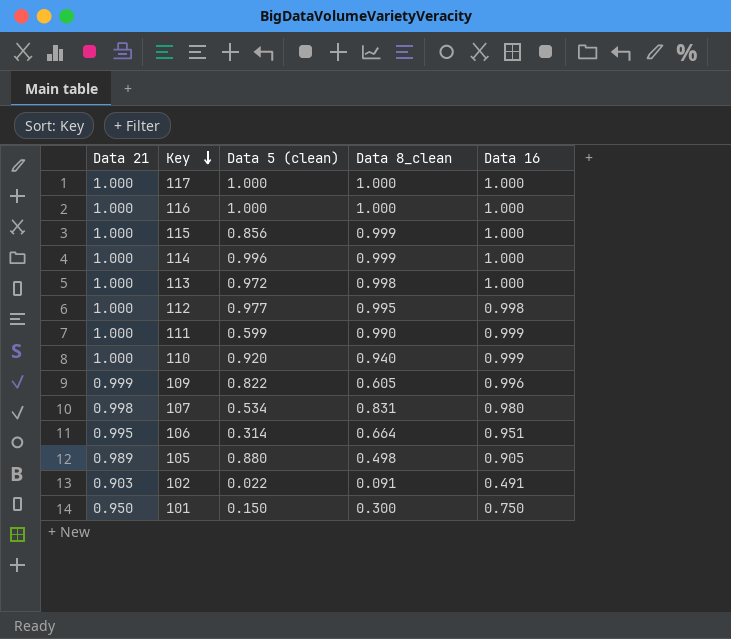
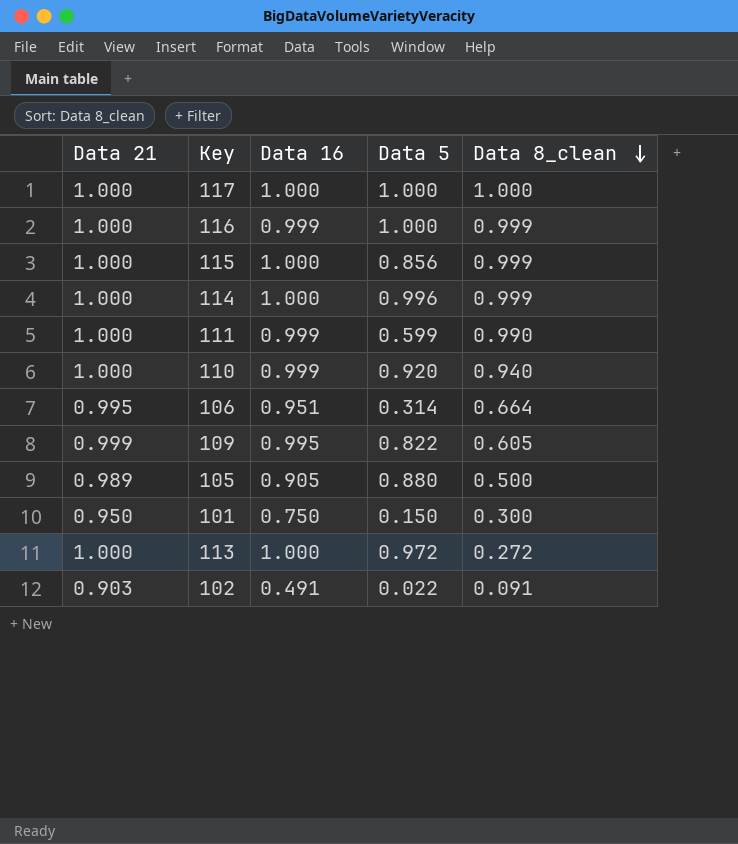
row order: Key descending -> Data 8_clean descending
column Data 16 | position: 5 -> 3
column name: Data 5 (clean) -> Data 5
row 112: 1.000 | 0.977 | 0.995 | 0.998 -> none
row 107: 0.998 | 0.534 | 0.831 | 0.980 -> none
116 | Data 16: 1.000 -> 0.999
116 | Data 8_clean: 1.000 -> 0.999
109 | Data 16: 0.996 -> 0.995
105 | Data 8_clean: 0.498 -> 0.500
113 | Data 8_clean: 0.998 -> 0.272

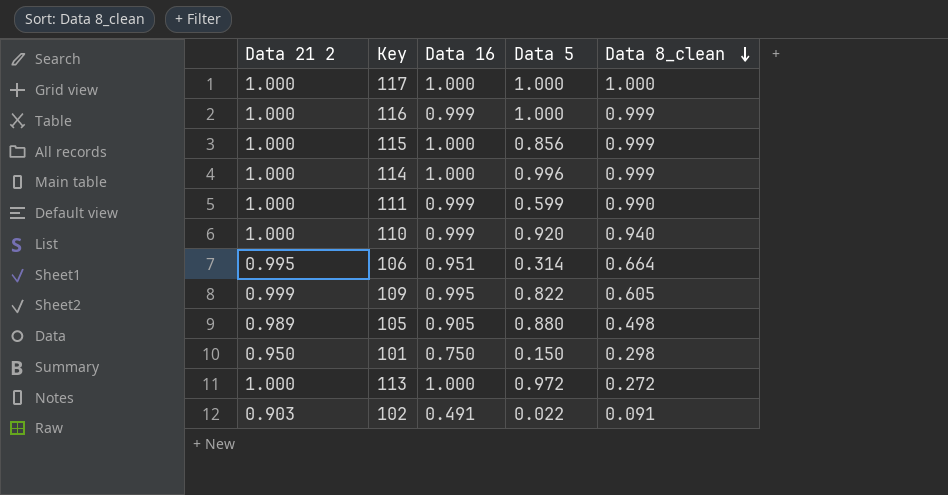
column name: Data 21 -> Data 21 2
105 | Data 8_clean: 0.500 -> 0.498
101 | Data 8_clean: 0.300 -> 0.298

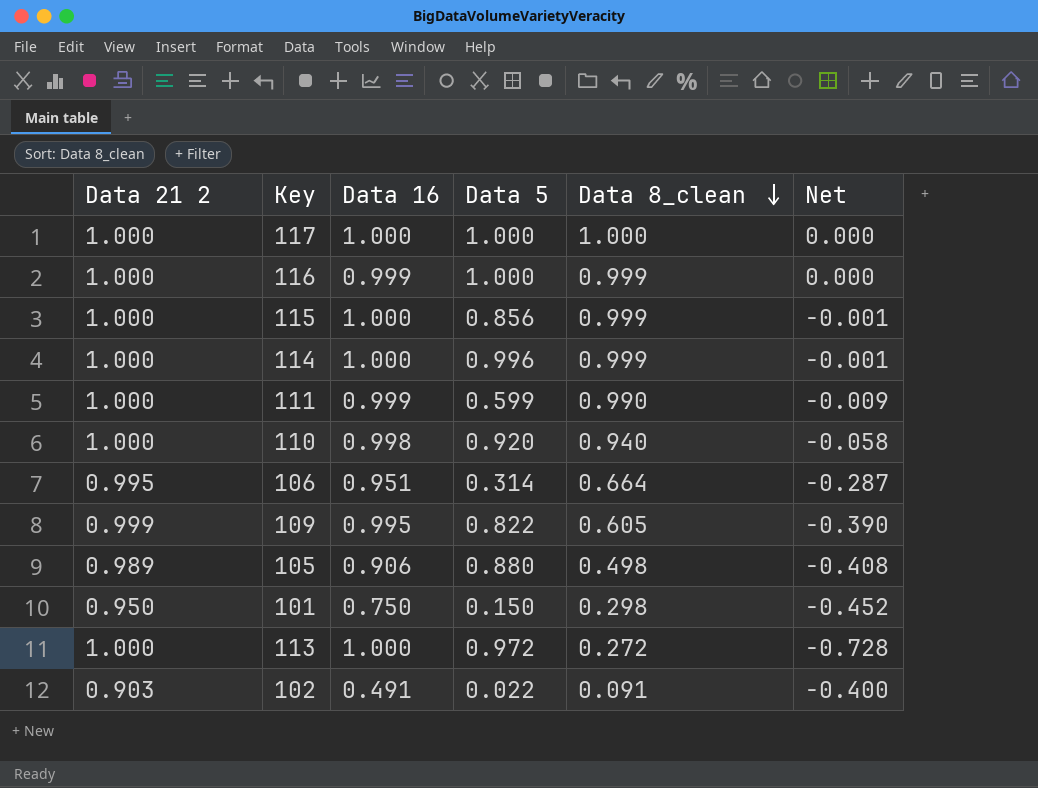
column Net | formula: none -> [Data 8_clean] - [Data 16]
110 | Data 16: 0.999 -> 0.998
105 | Data 16: 0.905 -> 0.906

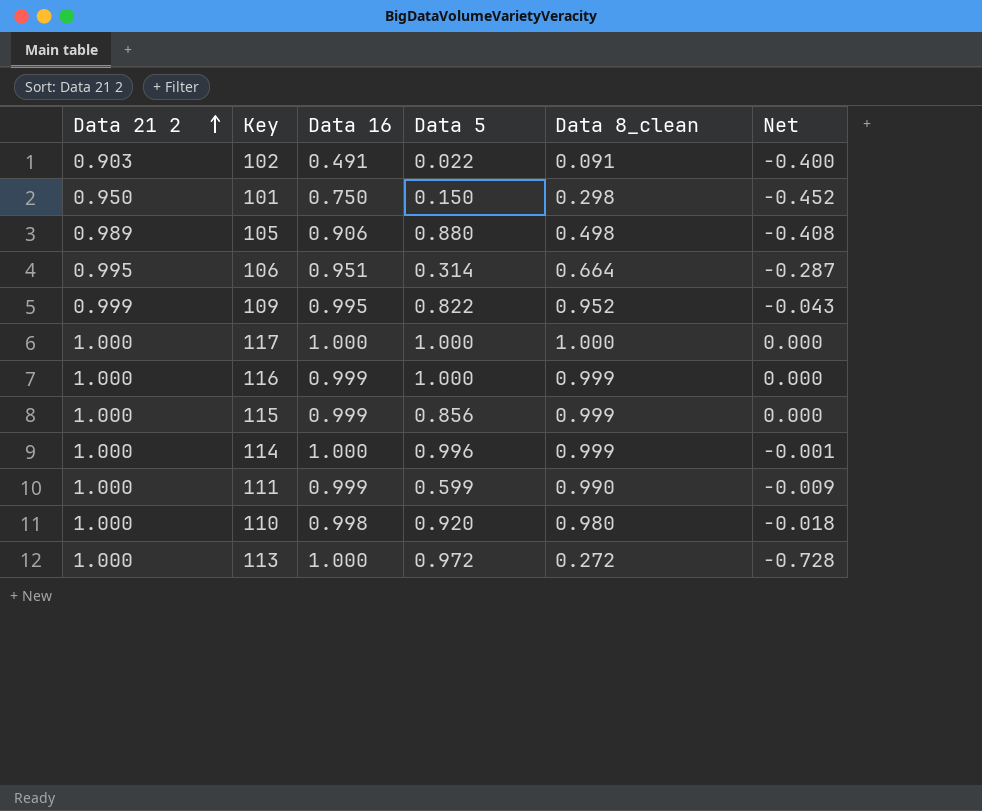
row order: Data 8_clean descending -> Data 21 2 ascending
109 | Data 8_clean: 0.605 -> 0.952
109 | Net: -0.390 -> -0.043
115 | Data 16: 1.000 -> 0.999
115 | Net: -0.001 -> 0.000
110 | Data 8_clean: 0.940 -> 0.980
110 | Net: -0.058 -> -0.018

